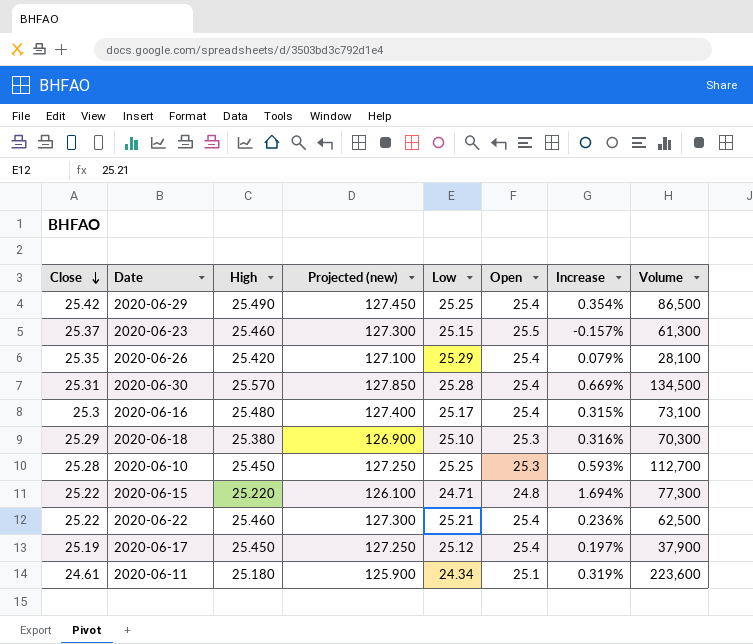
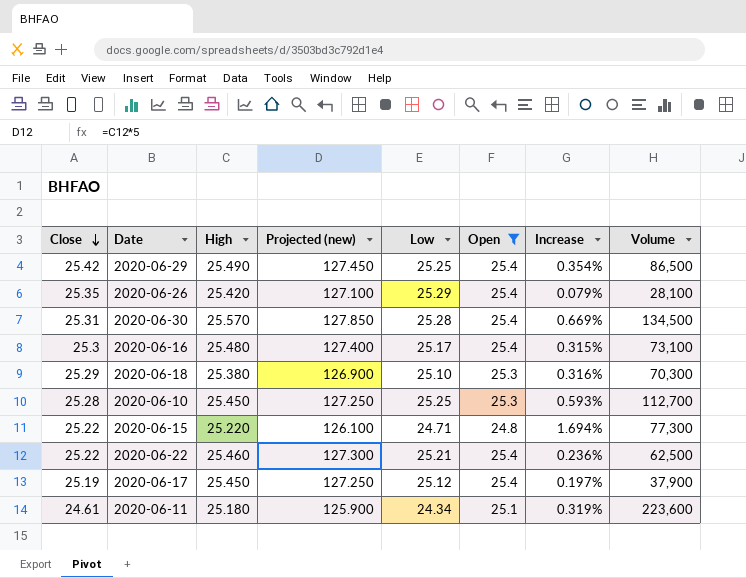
filter: none -> Open != 25.5

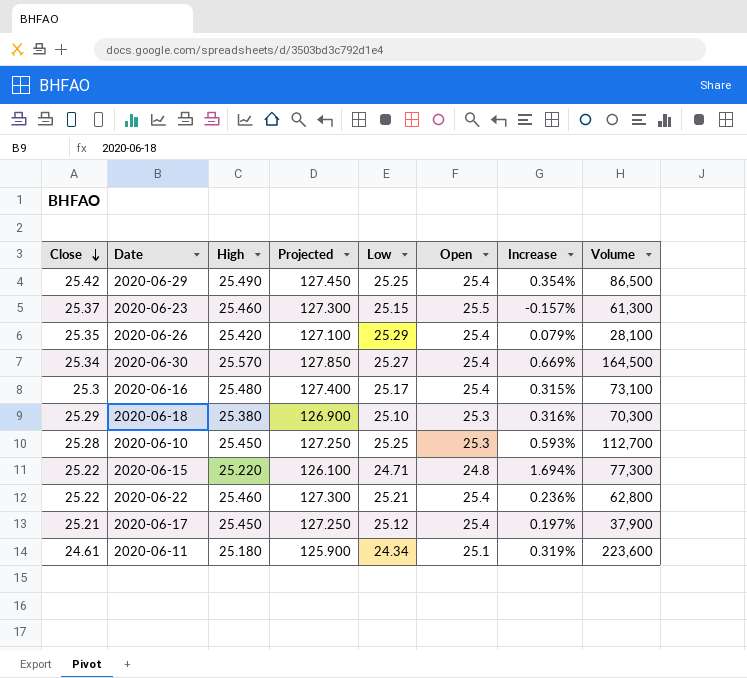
filter: Open != 25.5 -> none
column name: Projected (new) -> Projected
2020-06-30 | Close: 25.31 -> 25.34
2020-06-30 | Low: 25.28 -> 25.27
2020-06-30 | Volume: 134,500 -> 164,500
2020-06-22 | Volume: 62,500 -> 62,800
2020-06-17 | Close: 25.19 -> 25.21

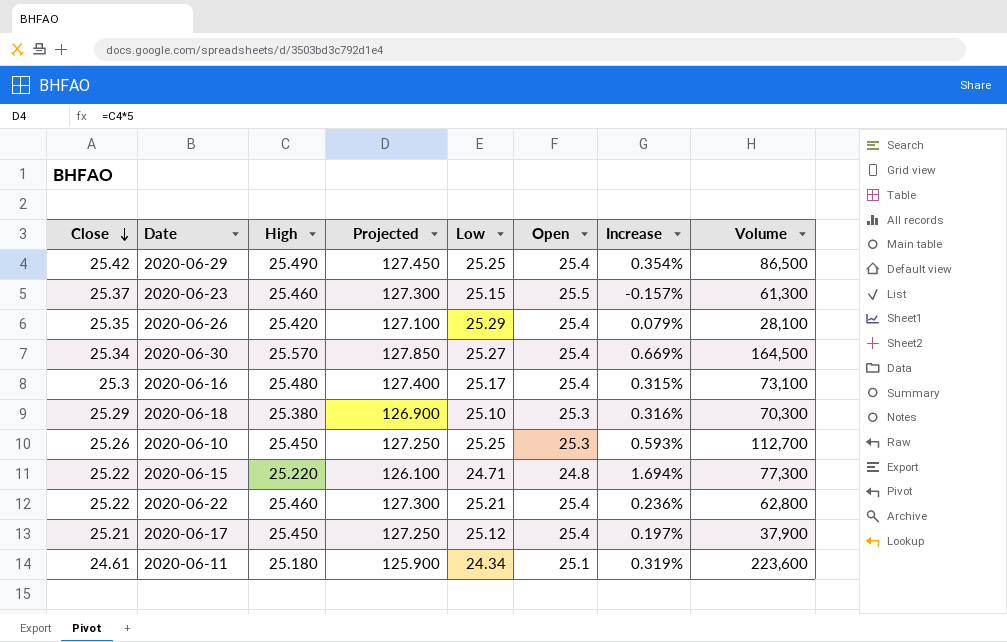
2020-06-10 | Close: 25.28 -> 25.26

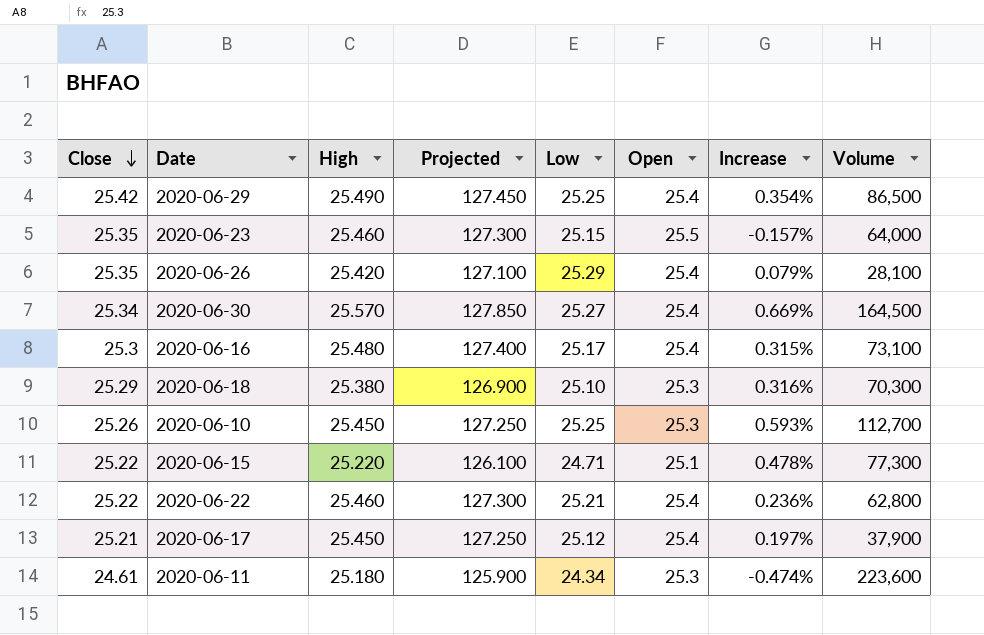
2020-06-23 | Close: 25.37 -> 25.35
2020-06-23 | Volume: 61,300 -> 64,000
2020-06-15 | Open: 24.8 -> 25.1
2020-06-15 | Increase: 1.694% -> 0.478%
2020-06-11 | Open: 25.1 -> 25.3
2020-06-11 | Increase: 0.319% -> -0.474%

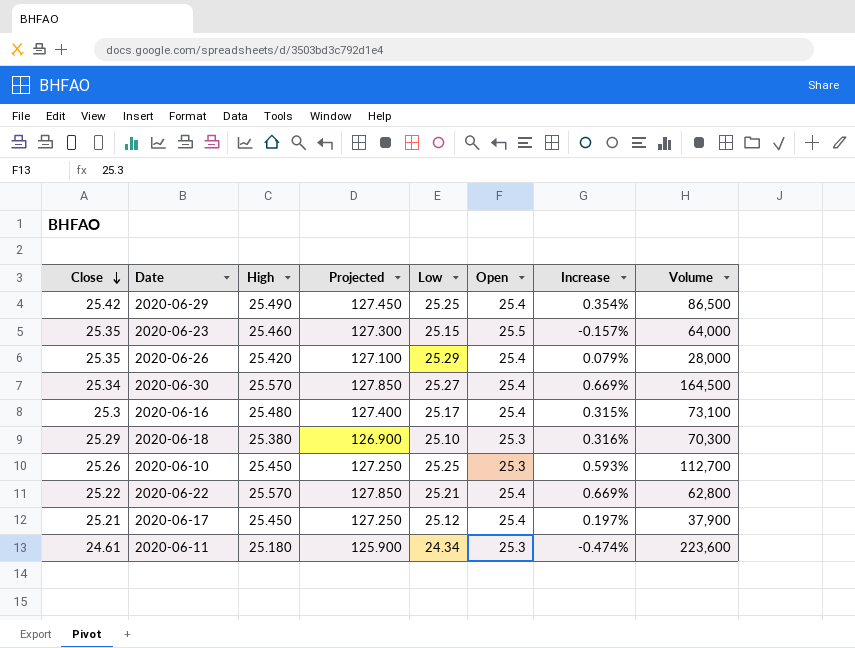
row 2020-06-15: 25.22 | 25.220 | 126.100 | 24.71 | 25.1 | 0.478% | 77,300 -> none
2020-06-26 | Volume: 28,100 -> 28,000
2020-06-22 | High: 25.460 -> 25.570
2020-06-22 | Projected: 127.300 -> 127.850
2020-06-22 | Increase: 0.236% -> 0.669%

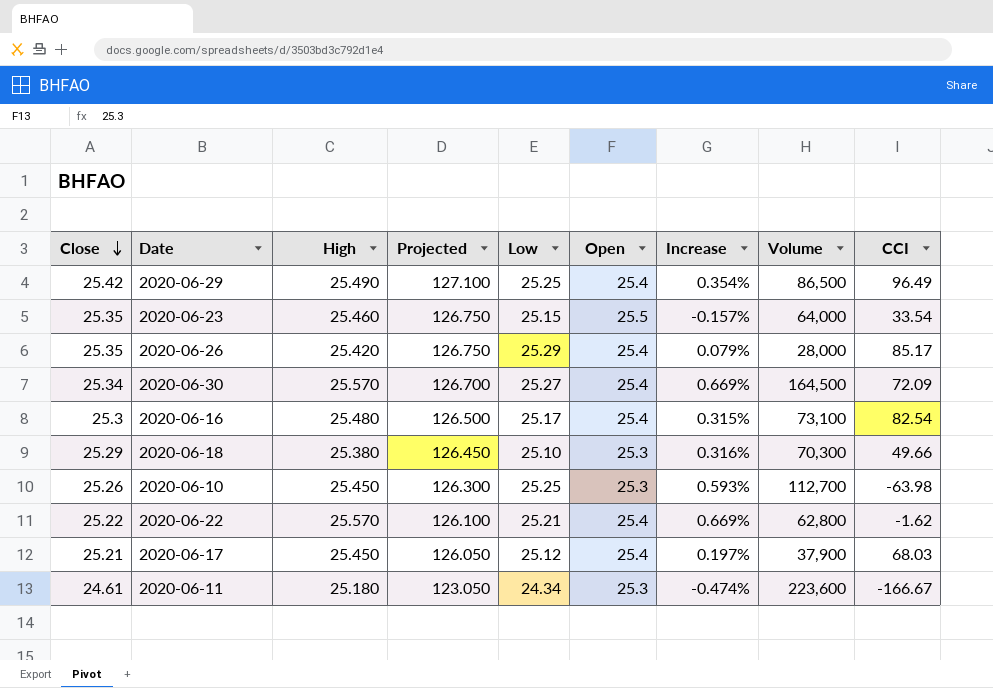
column Projected | formula: [High] * 5 -> [Close] * 5
column CCI | position: none -> 9

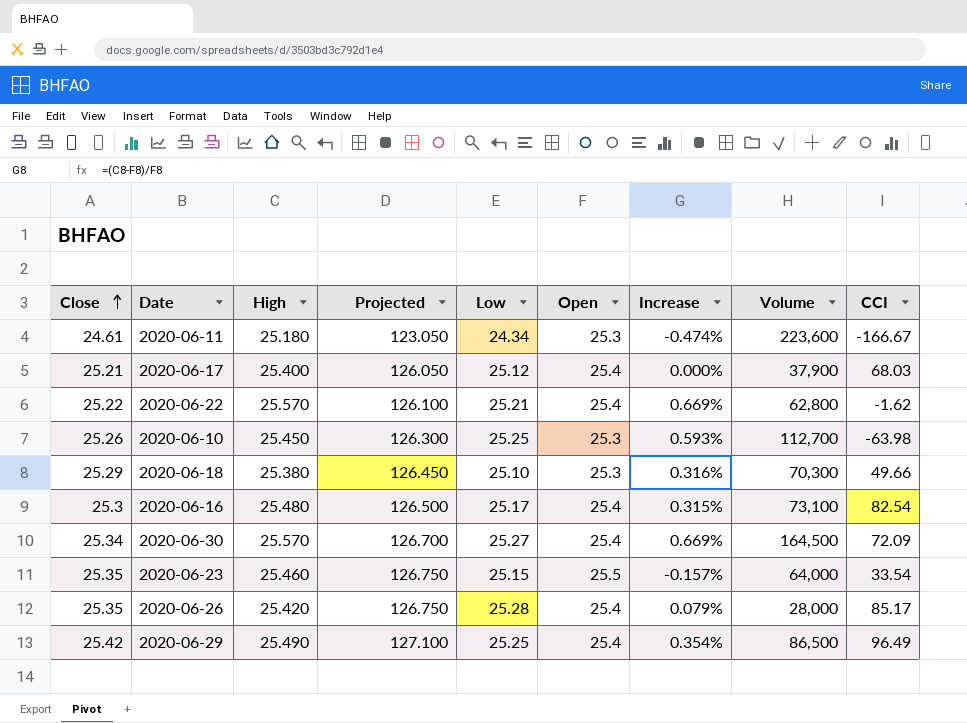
row order: Close descending -> Close ascending
2020-06-17 | High: 25.450 -> 25.400
2020-06-17 | Increase: 0.197% -> 0.000%
2020-06-26 | Low: 25.29 -> 25.28

